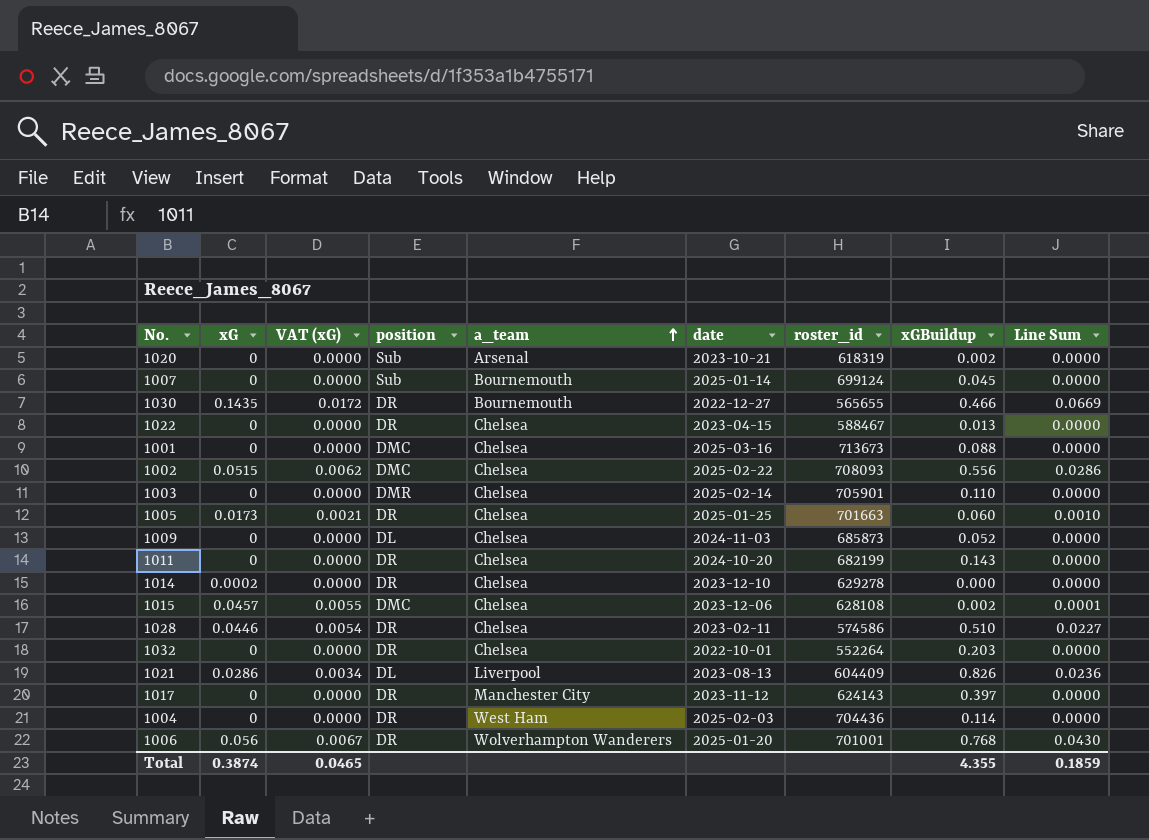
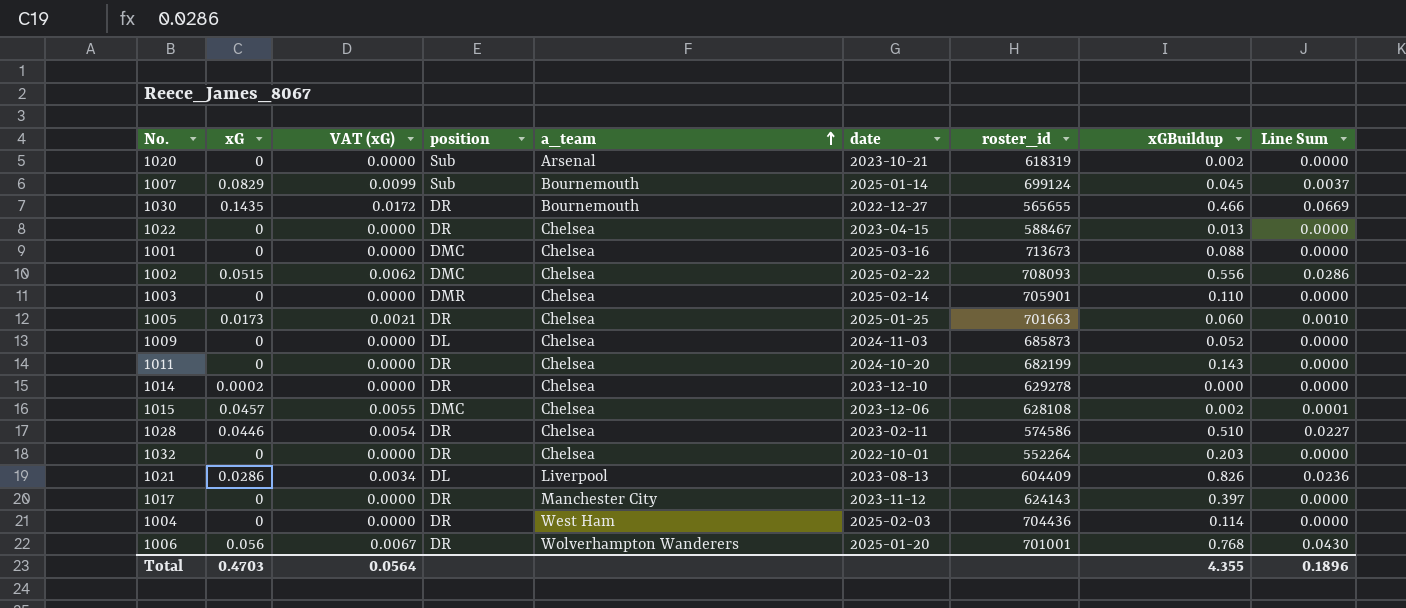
1007 | xG: 0 -> 0.0829
1007 | VAT (xG): 0.0000 -> 0.0099
1007 | Line Sum: 0.0000 -> 0.0037
Total | xG: 0.3874 -> 0.4703
Total | VAT (xG): 0.0465 -> 0.0564
Total | Line Sum: 0.1859 -> 0.1896

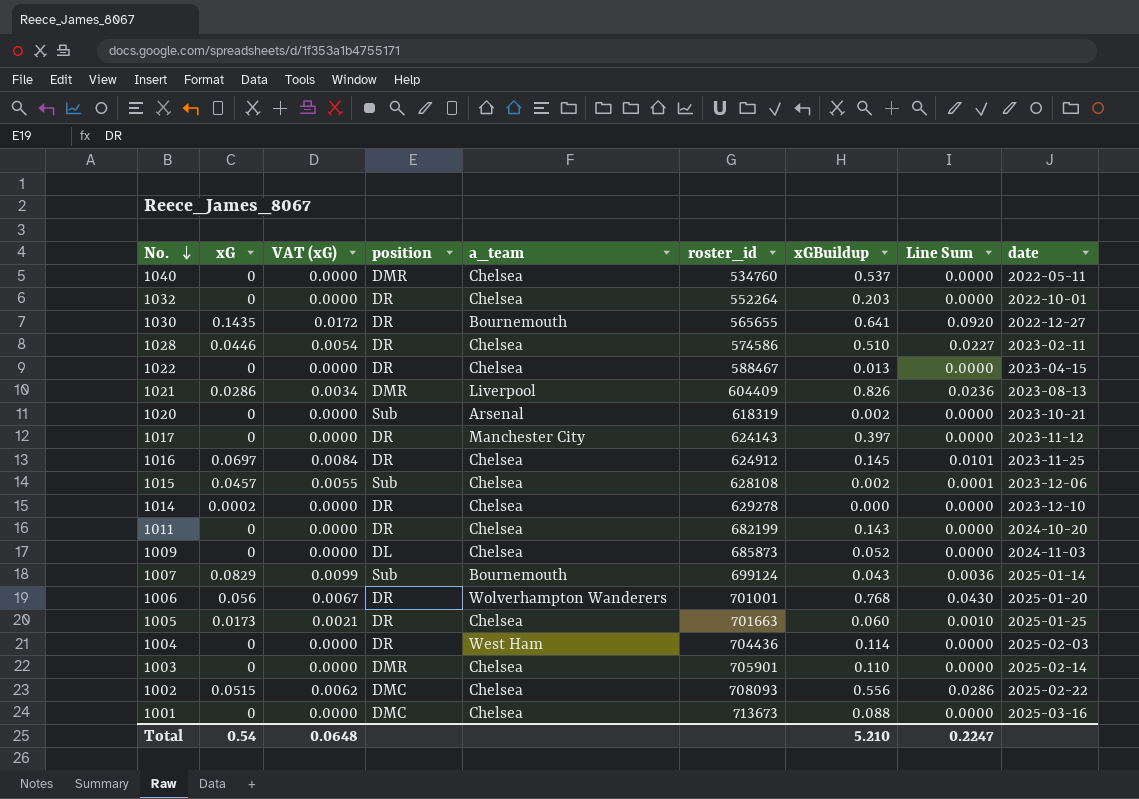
row order: a_team ascending -> No. descending
column date | position: 6 -> 9
row 1040: none -> 0 | 0.0000 | DMR | Chelsea | 534760 | 0.537 | 0.0000 | 2022-05-11
1030 | xGBuildup: 0.466 -> 0.641
1030 | Line Sum: 0.0669 -> 0.0920
1021 | position: DL -> DMR
row 1016: none -> 0.0697 | 0.0084 | DR | Chelsea | 624912 | 0.145 | 0.0101 | 2023-11-25
1015 | position: DMC -> Sub
1007 | xGBuildup: 0.045 -> 0.043
1007 | Line Sum: 0.0037 -> 0.0036
Total | xG: 0.4703 -> 0.54
Total | VAT (xG): 0.0564 -> 0.0648
Total | xGBuildup: 4.355 -> 5.210
Total | Line Sum: 0.1896 -> 0.2247

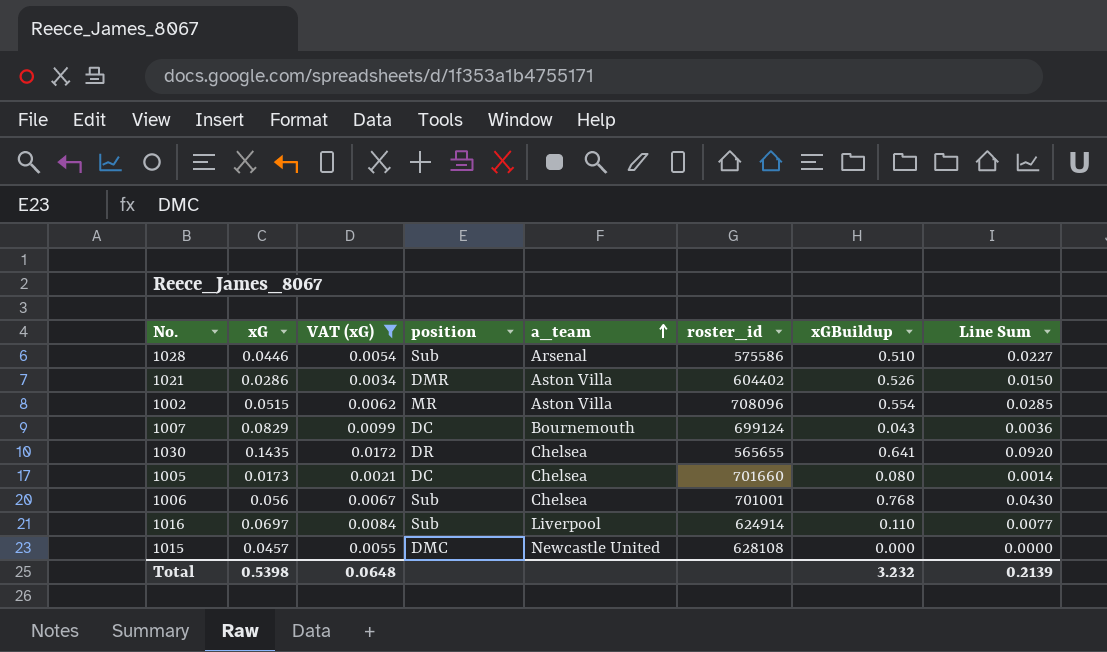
filter: none -> VAT (xG) != 0.0000
row order: No. descending -> a_team ascending
column date | position: 9 -> none
1028 | position: DR -> Sub
1028 | a_team: Chelsea -> Arsenal
1028 | roster_id: 574586 -> 575586
1021 | a_team: Liverpool -> Aston Villa
1021 | roster_id: 604409 -> 604402
1021 | xGBuildup: 0.826 -> 0.526
1021 | Line Sum: 0.0236 -> 0.0150
1002 | position: DMC -> MR
1002 | a_team: Chelsea -> Aston Villa
1002 | roster_id: 708093 -> 708096
1002 | xGBuildup: 0.556 -> 0.554
1002 | Line Sum: 0.0286 -> 0.0285
1007 | position: Sub -> DC
1030 | a_team: Bournemouth -> Chelsea
1005 | position: DR -> DC
1005 | roster_id: 701663 -> 701660
1005 | xGBuildup: 0.060 -> 0.080
1005 | Line Sum: 0.0010 -> 0.0014
1006 | position: DR -> Sub
1006 | a_team: Wolverhampton Wanderers -> Chelsea
1016 | position: DR -> Sub
1016 | a_team: Chelsea -> Liverpool
1016 | roster_id: 624912 -> 624914
1016 | xGBuildup: 0.145 -> 0.110
1016 | Line Sum: 0.0101 -> 0.0077
1015 | position: Sub -> DMC
1015 | a_team: Chelsea -> Newcastle United
1015 | xGBuildup: 0.002 -> 0.000
1015 | Line Sum: 0.0001 -> 0.0000
Total | xG: 0.54 -> 0.5398
Total | xGBuildup: 5.210 -> 3.232
Total | Line Sum: 0.2247 -> 0.2139

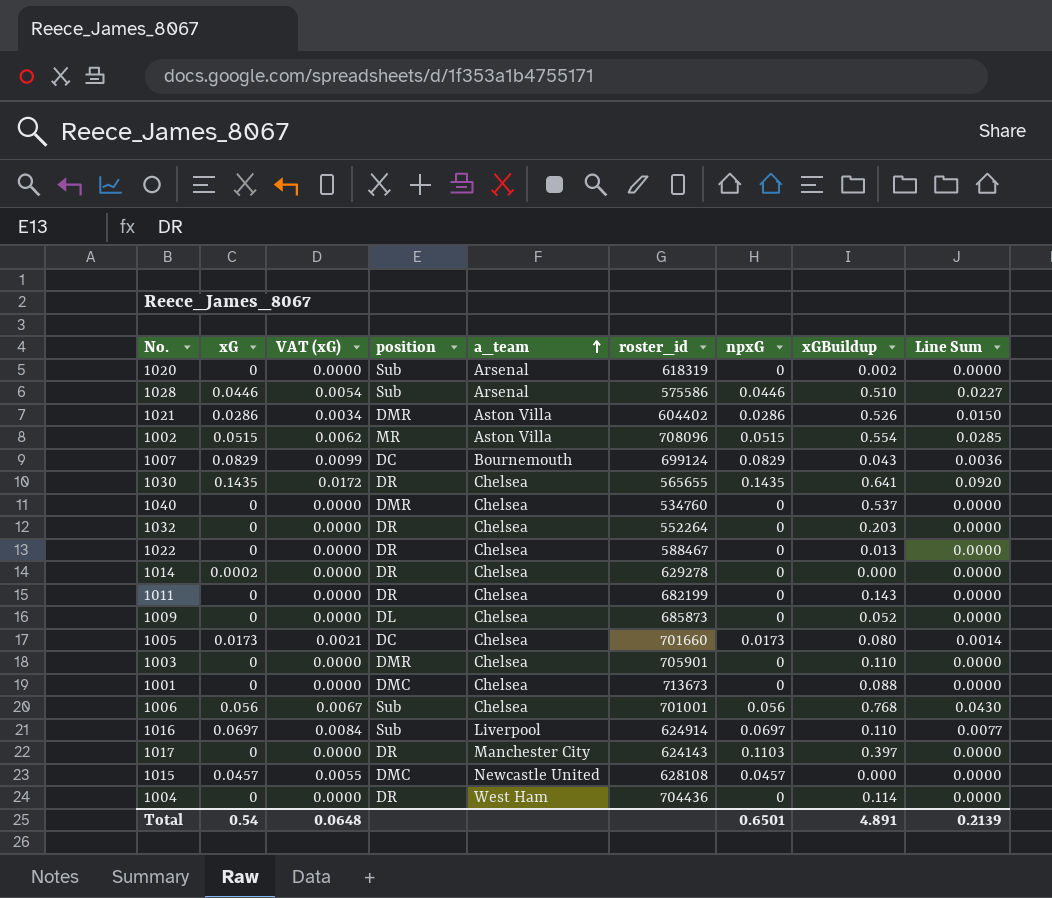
filter: VAT (xG) != 0.0000 -> none
column npxG | position: none -> 7
Total | xG: 0.5398 -> 0.54
Total | xGBuildup: 3.232 -> 4.891

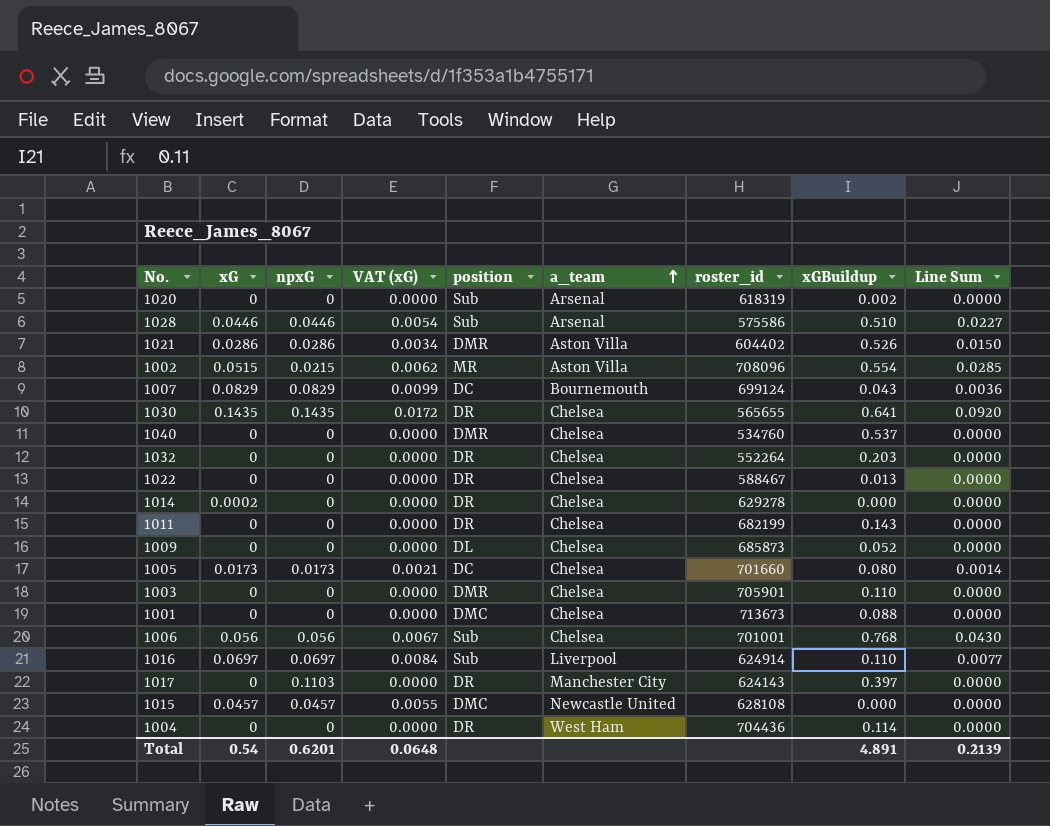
column npxG | position: 7 -> 3
1002 | npxG: 0.0515 -> 0.0215
Total | npxG: 0.6501 -> 0.6201

